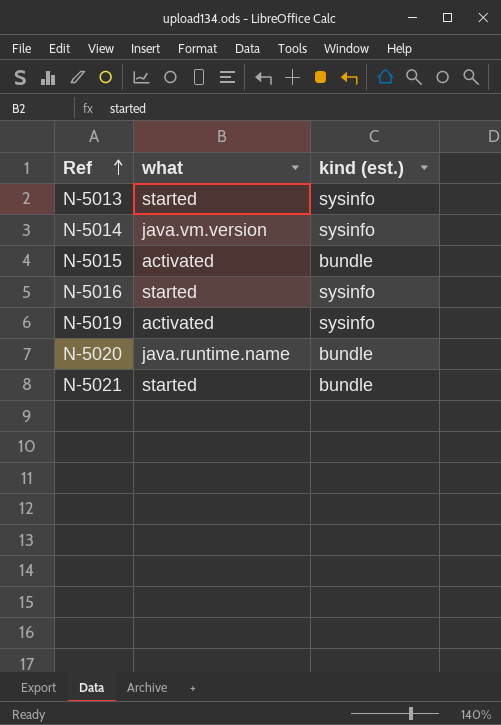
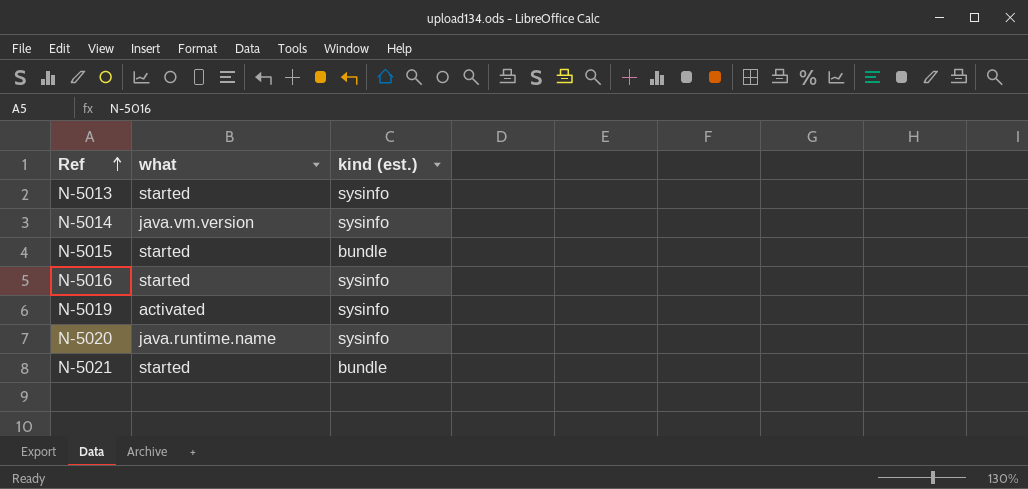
N-5015 | what: activated -> started
N-5020 | kind (est.): bundle -> sysinfo

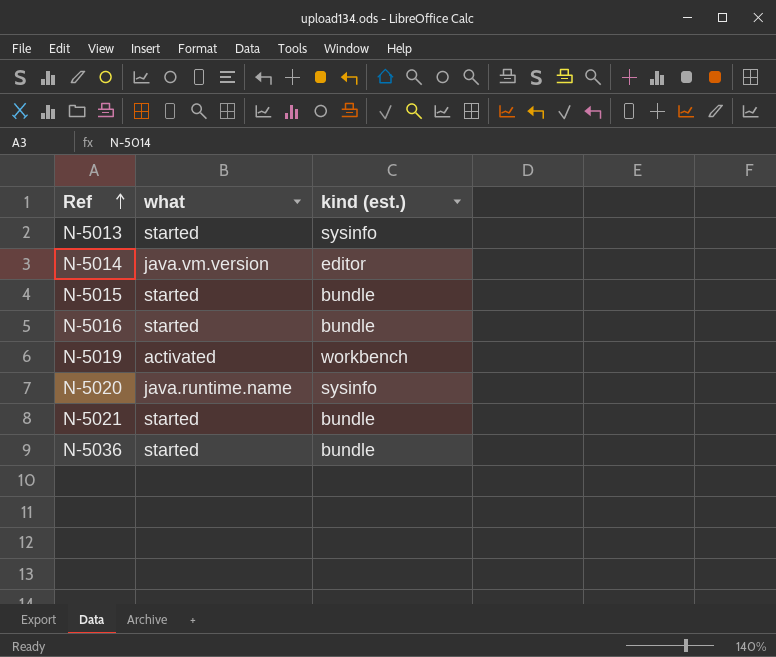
N-5014 | kind (est.): sysinfo -> editor
N-5016 | kind (est.): sysinfo -> bundle
N-5019 | kind (est.): sysinfo -> workbench
row N-5036: none -> started | bundle

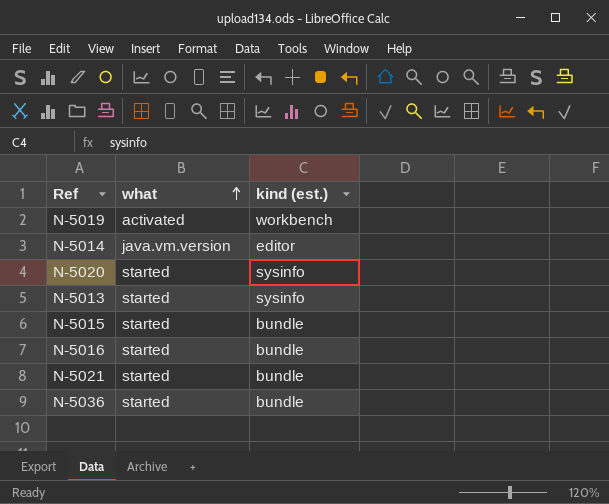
row order: Ref ascending -> what ascending
N-5020 | what: java.runtime.name -> started

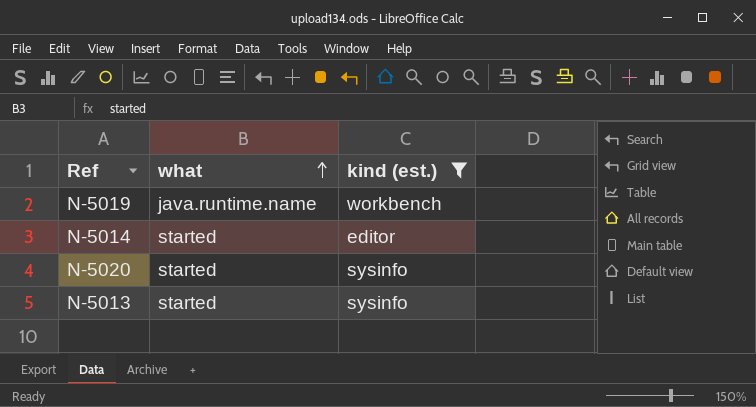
filter: none -> kind (est.) != bundle
N-5019 | what: activated -> java.runtime.name
N-5014 | what: java.vm.version -> started

